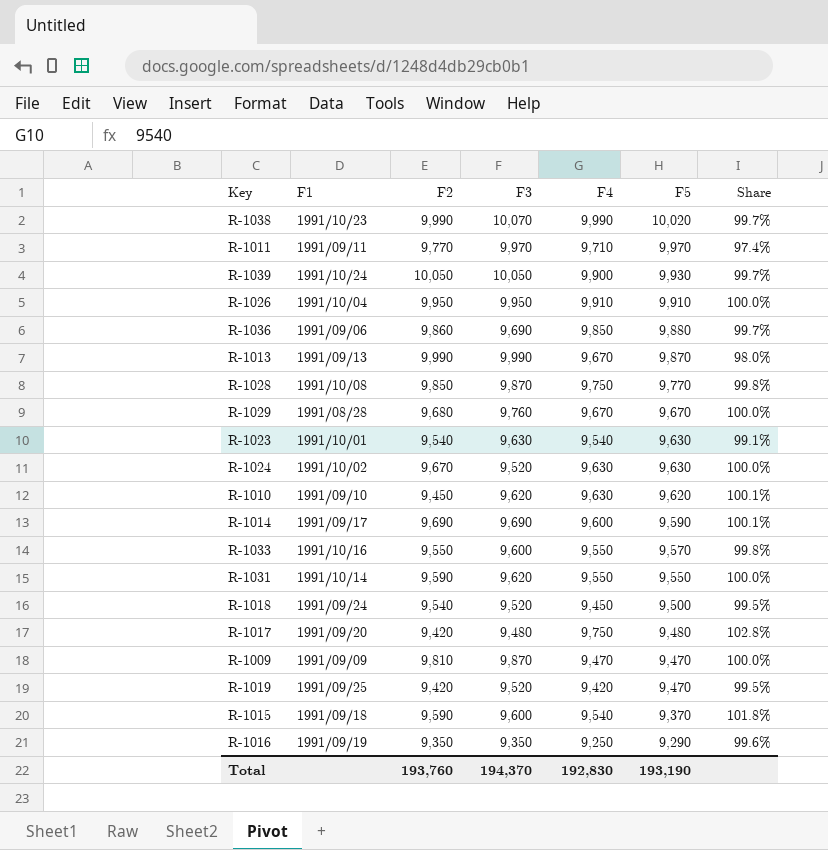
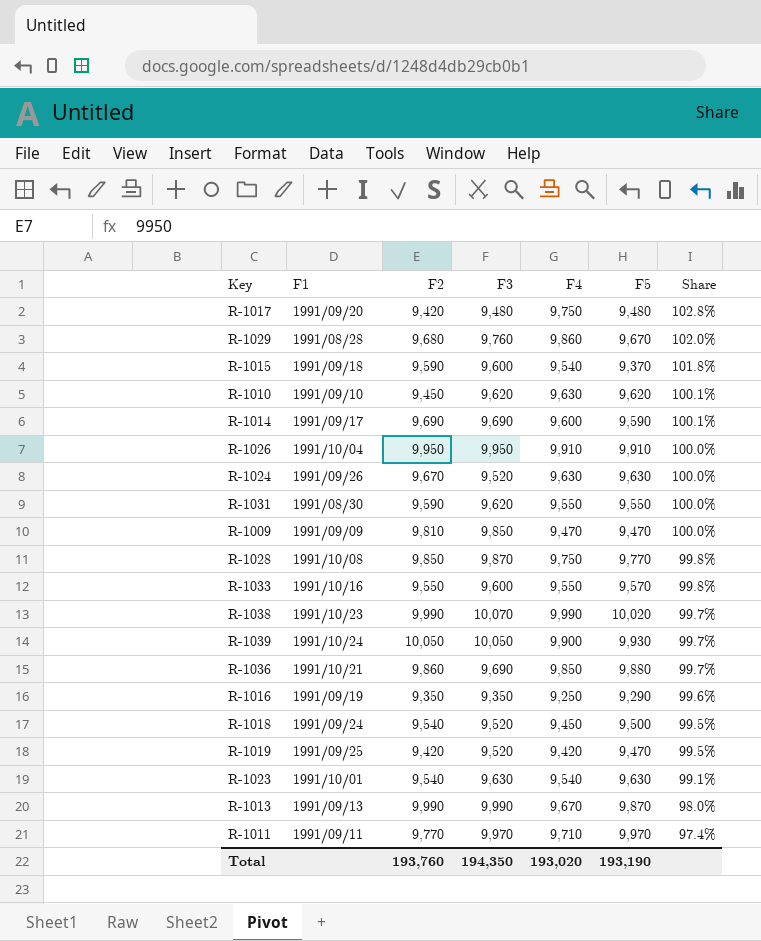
row order: F5 descending -> Share descending
R-1029 | F4: 9,670 -> 9,860
R-1029 | Share: 100.0% -> 102.0%
R-1024 | F1: 1991/10/02 -> 1991/09/26
R-1031 | F1: 1991/10/14 -> 1991/08/30
R-1009 | F3: 9,870 -> 9,850
R-1036 | F1: 1991/09/06 -> 1991/10/21
Total | F3: 194,370 -> 194,350
Total | F4: 192,830 -> 193,020

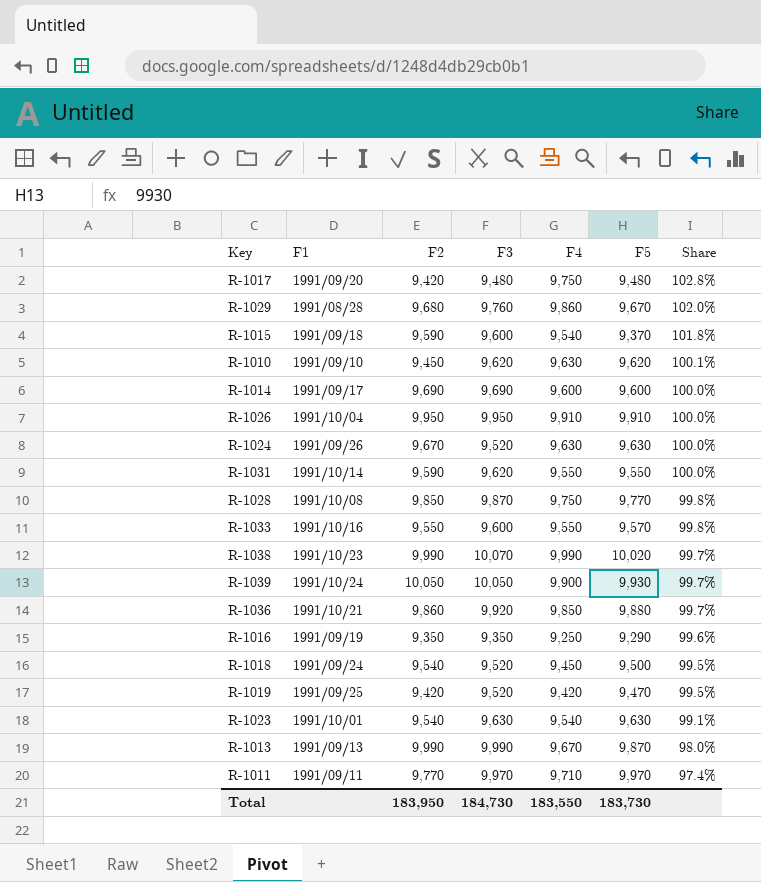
row R-1009: 1991/09/09 | 9,810 | 9,850 | 9,470 | 9,470 | 100.0% -> none
R-1014 | F5: 9,590 -> 9,600
R-1014 | Share: 100.1% -> 100.0%
R-1031 | F1: 1991/08/30 -> 1991/10/14
R-1036 | F3: 9,690 -> 9,920
Total | F2: 193,760 -> 183,950
Total | F3: 194,350 -> 184,730
Total | F4: 193,020 -> 183,550
Total | F5: 193,190 -> 183,730

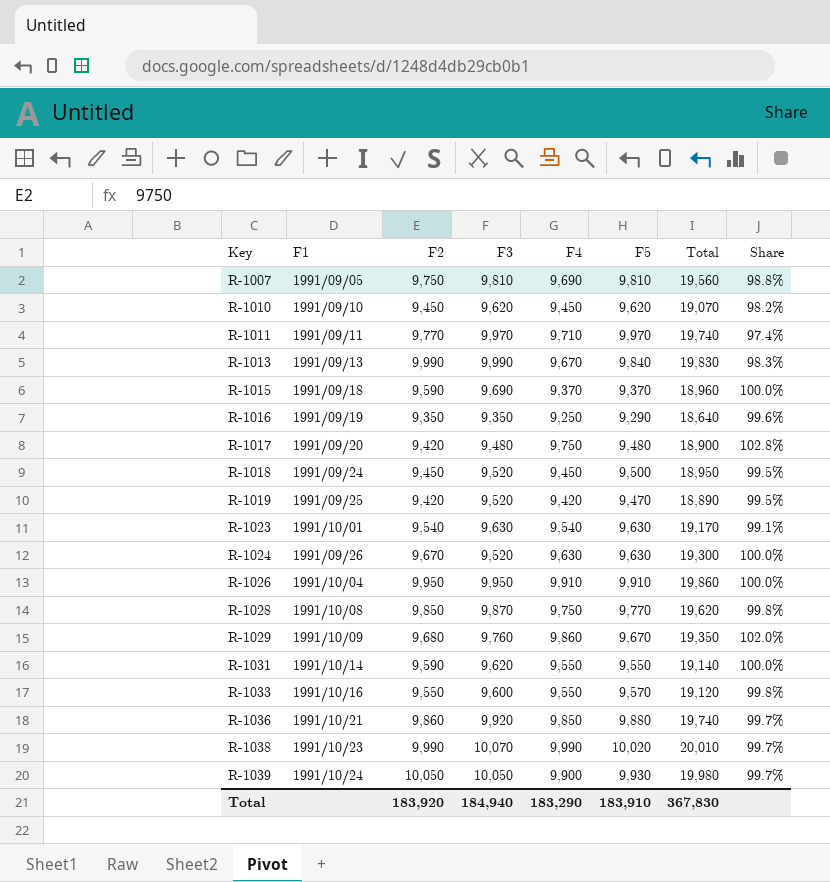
row order: Share descending -> Key ascending
column Total | formula: none -> [F2] + [F5]
row R-1014: 1991/09/17 | 9,690 | 9,690 | 9,600 | 9,600 | 100.0% -> none
row R-1007: none -> 1991/09/05 | 9,750 | 9,810 | 9,690 | 9,810 | 19,560 | 98.8%
R-1010 | F4: 9,630 -> 9,450
R-1010 | Share: 100.1% -> 98.2%
R-1013 | F5: 9,870 -> 9,840
R-1013 | Share: 98.0% -> 98.3%
R-1015 | F3: 9,600 -> 9,690
R-1015 | F4: 9,540 -> 9,370
R-1015 | Share: 101.8% -> 100.0%
R-1018 | F2: 9,540 -> 9,450
R-1029 | F1: 1991/08/28 -> 1991/10/09
Total | F2: 183,950 -> 183,920
Total | F3: 184,730 -> 184,940
Total | F4: 183,550 -> 183,290
Total | F5: 183,730 -> 183,910

